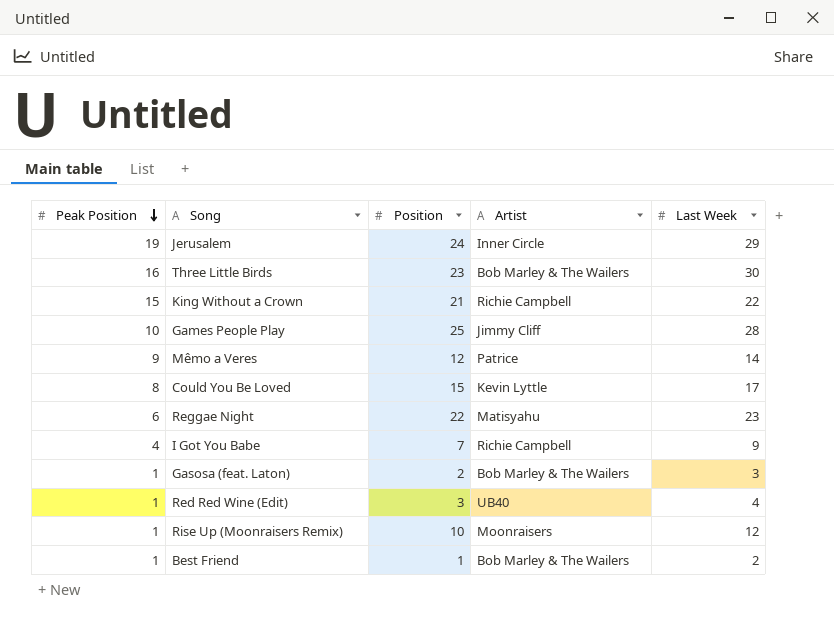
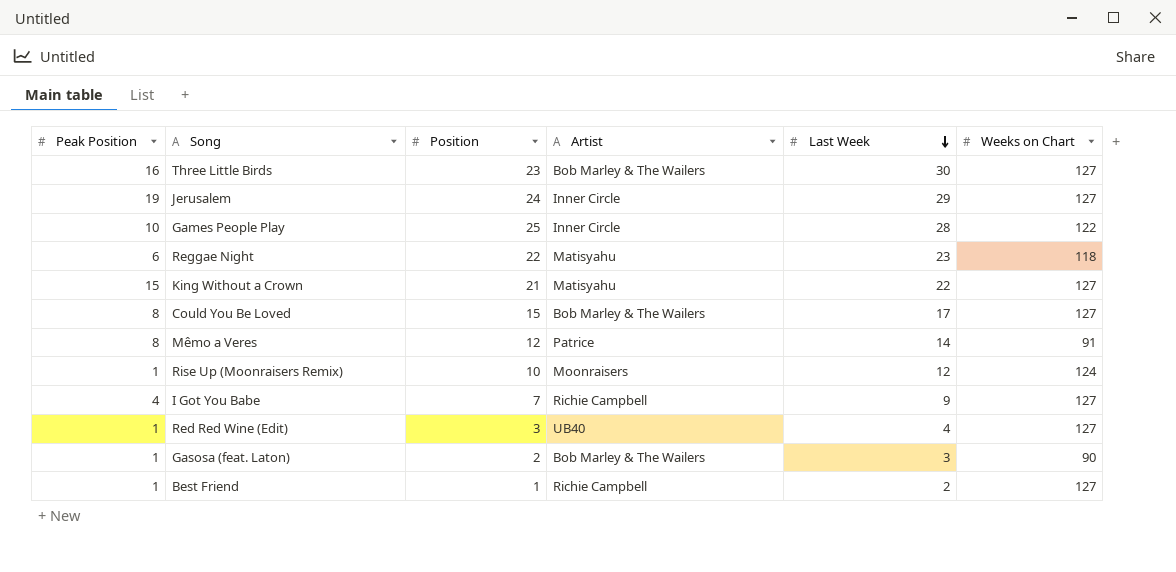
row order: Peak Position descending -> Last Week descending
column Weeks on Chart | position: none -> 6
Games People Play | Artist: Jimmy Cliff -> Inner Circle
King Without a Crown | Artist: Richie Campbell -> Matisyahu
Could You Be Loved | Artist: Kevin Lyttle -> Bob Marley & The Wailers
Mêmo a Veres | Peak Position: 9 -> 8
Best Friend | Artist: Bob Marley & The Wailers -> Richie Campbell

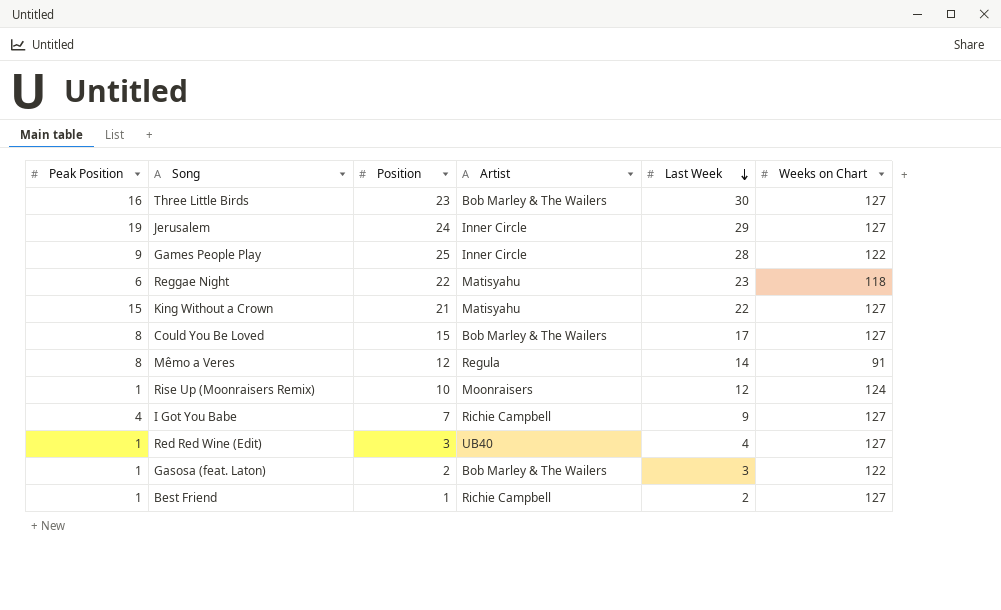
Games People Play | Peak Position: 10 -> 9
Mêmo a Veres | Artist: Patrice -> Regula
Gasosa (feat. Laton) | Weeks on Chart: 90 -> 122

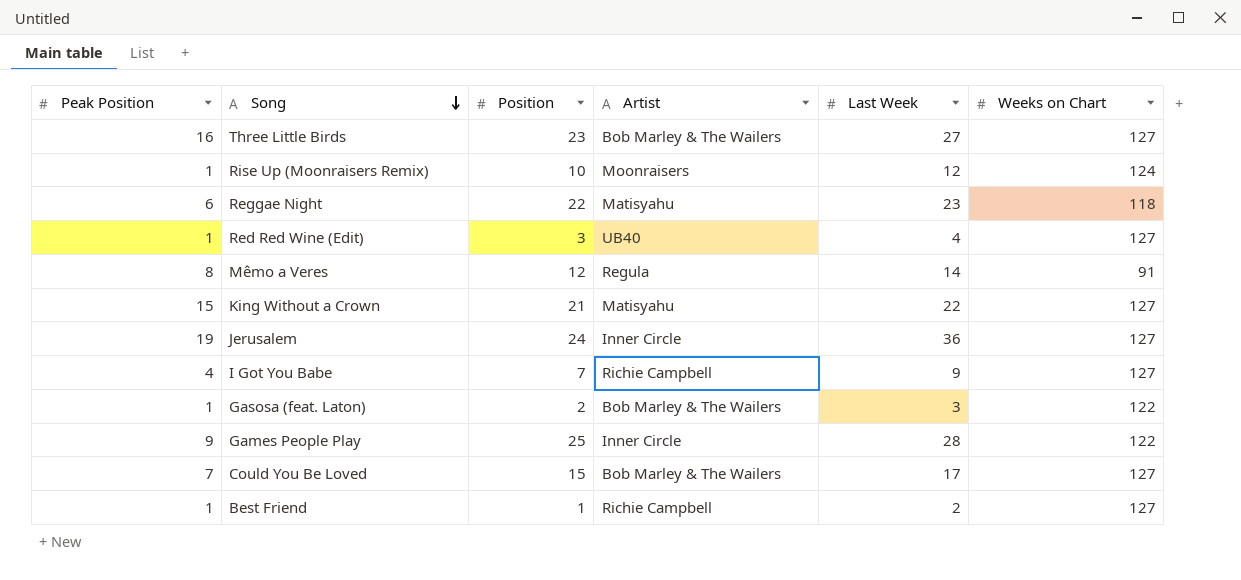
row order: Last Week descending -> Song descending
Three Little Birds | Last Week: 30 -> 27
Jerusalem | Last Week: 29 -> 36
Could You Be Loved | Peak Position: 8 -> 7

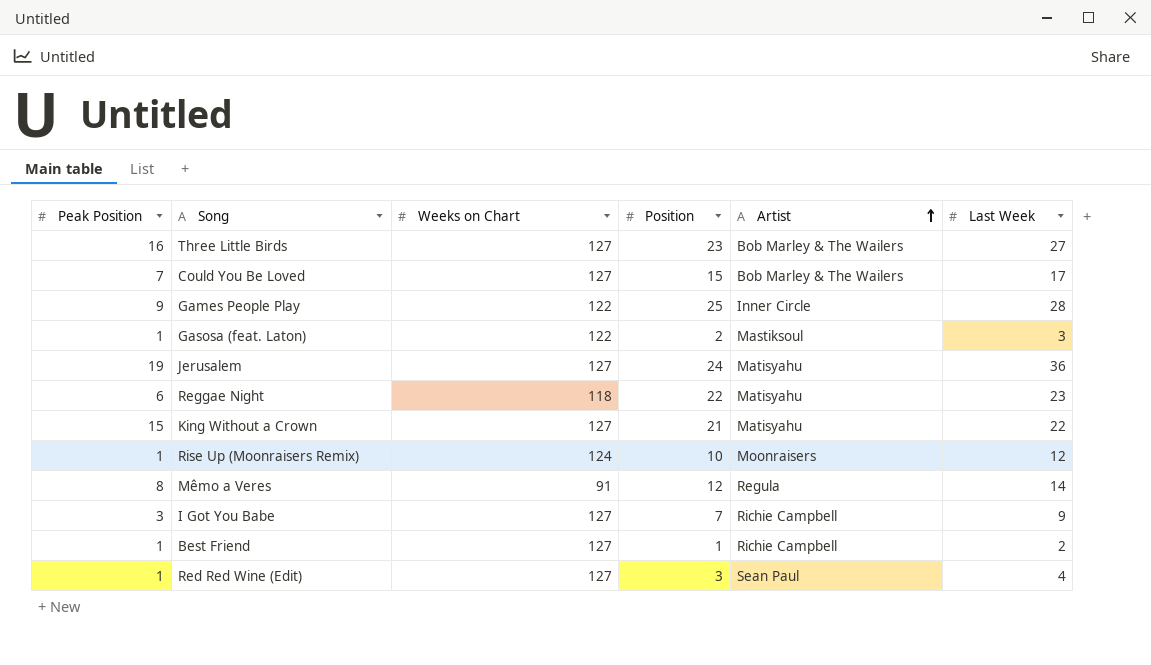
row order: Song descending -> Artist ascending
column Weeks on Chart | position: 6 -> 3
Gasosa (feat. Laton) | Artist: Bob Marley & The Wailers -> Mastiksoul
Jerusalem | Artist: Inner Circle -> Matisyahu
I Got You Babe | Peak Position: 4 -> 3
Red Red Wine (Edit) | Artist: UB40 -> Sean Paul

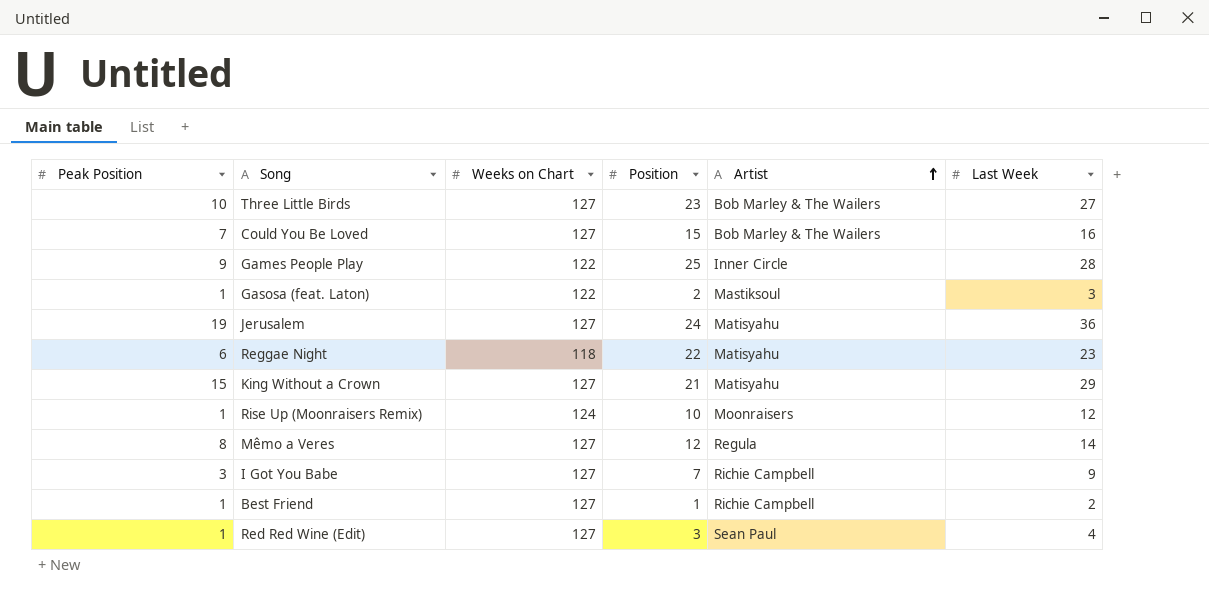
Three Little Birds | Peak Position: 16 -> 10
Could You Be Loved | Last Week: 17 -> 16
King Without a Crown | Last Week: 22 -> 29
Mêmo a Veres | Weeks on Chart: 91 -> 127

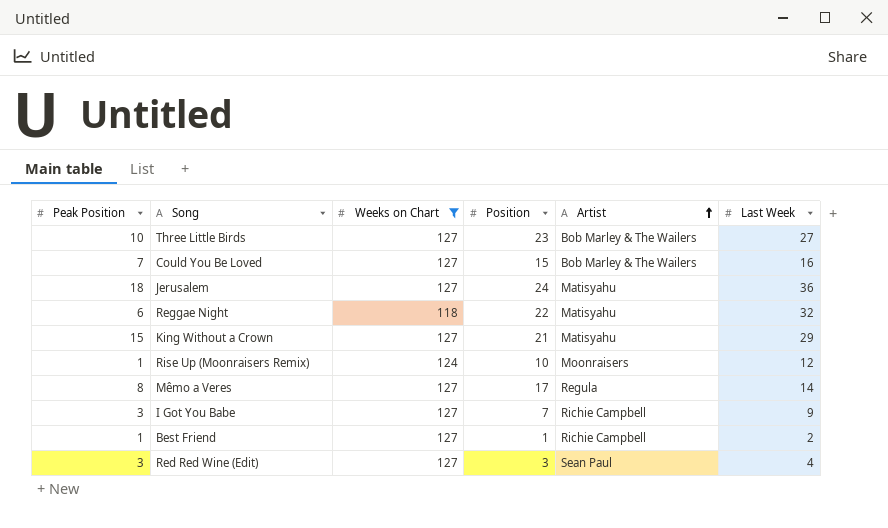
filter: none -> Weeks on Chart != 122
Jerusalem | Peak Position: 19 -> 18
Reggae Night | Last Week: 23 -> 32
Mêmo a Veres | Position: 12 -> 17
Red Red Wine (Edit) | Peak Position: 1 -> 3

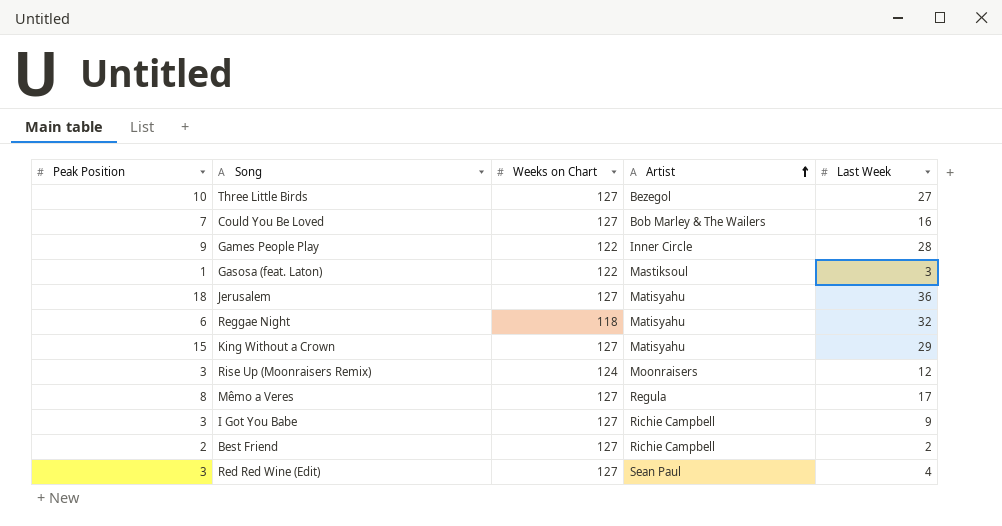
filter: Weeks on Chart != 122 -> none
column Position | position: 4 -> none
Three Little Birds | Artist: Bob Marley & The Wailers -> Bezegol
Rise Up (Moonraisers Remix) | Peak Position: 1 -> 3
Mêmo a Veres | Last Week: 14 -> 17
Best Friend | Peak Position: 1 -> 2

